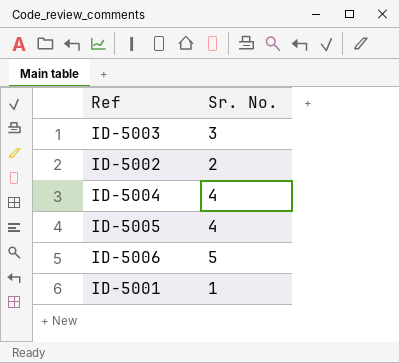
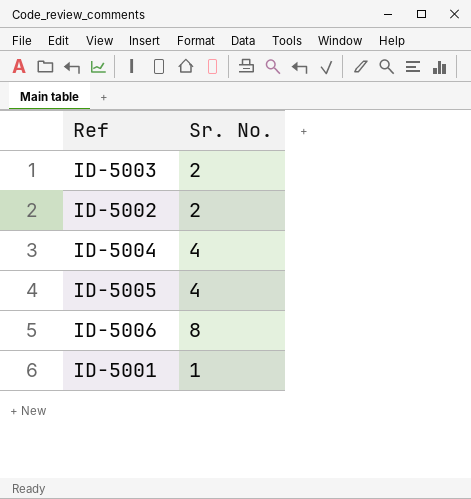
ID-5003 | Sr. No.: 3 -> 2
ID-5006 | Sr. No.: 5 -> 8

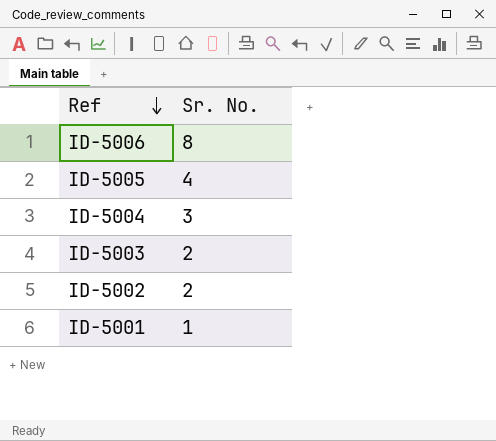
row order: none -> Ref descending
ID-5004 | Sr. No.: 4 -> 3

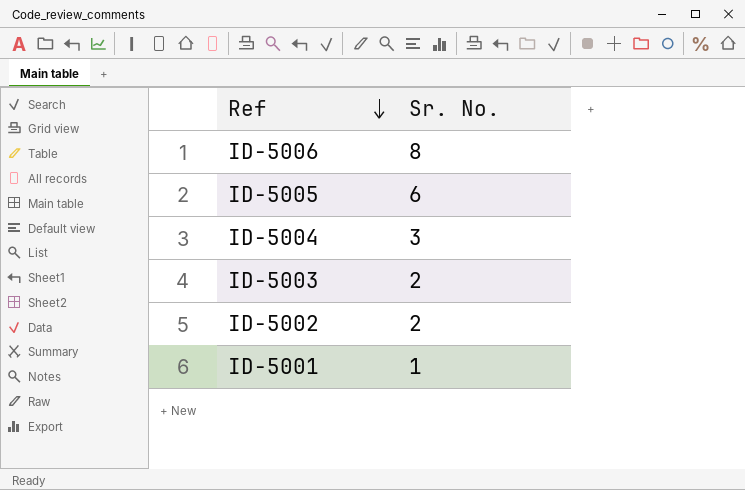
ID-5005 | Sr. No.: 4 -> 6

